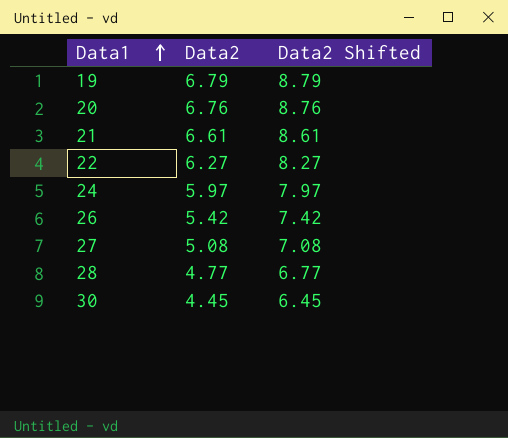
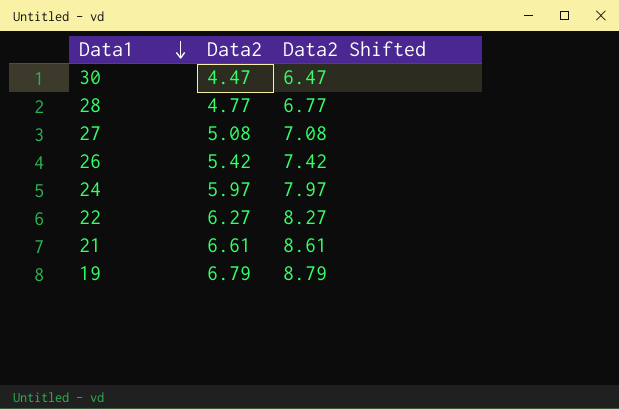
row order: Data1 ascending -> Data1 descending
row 20: 6.76 | 8.76 -> none
30 | Data2: 4.45 -> 4.47
30 | Data2 Shifted: 6.45 -> 6.47

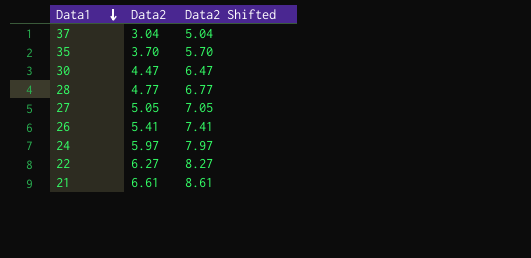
row 19: 6.79 | 8.79 -> none
row 37: none -> 3.04 | 5.04
row 35: none -> 3.70 | 5.70
27 | Data2: 5.08 -> 5.05
27 | Data2 Shifted: 7.08 -> 7.05
26 | Data2: 5.42 -> 5.41
26 | Data2 Shifted: 7.42 -> 7.41

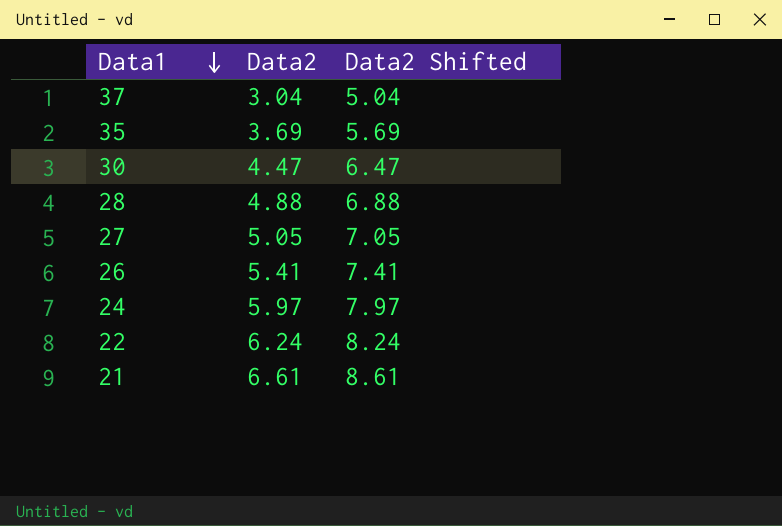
35 | Data2: 3.70 -> 3.69
35 | Data2 Shifted: 5.70 -> 5.69
28 | Data2: 4.77 -> 4.88
28 | Data2 Shifted: 6.77 -> 6.88
22 | Data2: 6.27 -> 6.24
22 | Data2 Shifted: 8.27 -> 8.24

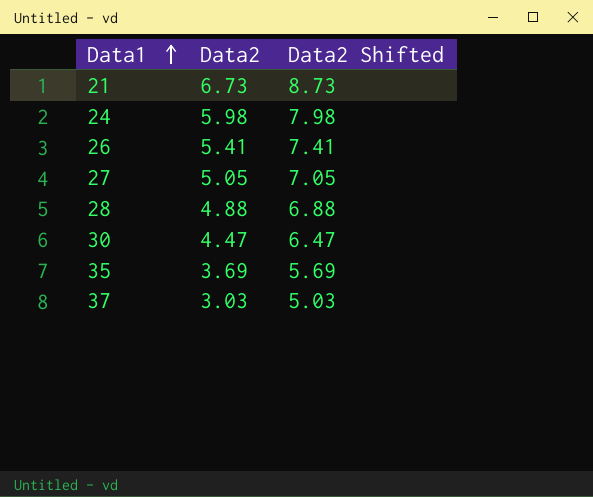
row order: Data1 descending -> Data1 ascending
row 22: 6.24 | 8.24 -> none
21 | Data2: 6.61 -> 6.73
21 | Data2 Shifted: 8.61 -> 8.73
24 | Data2: 5.97 -> 5.98
24 | Data2 Shifted: 7.97 -> 7.98
37 | Data2: 3.04 -> 3.03
37 | Data2 Shifted: 5.04 -> 5.03

